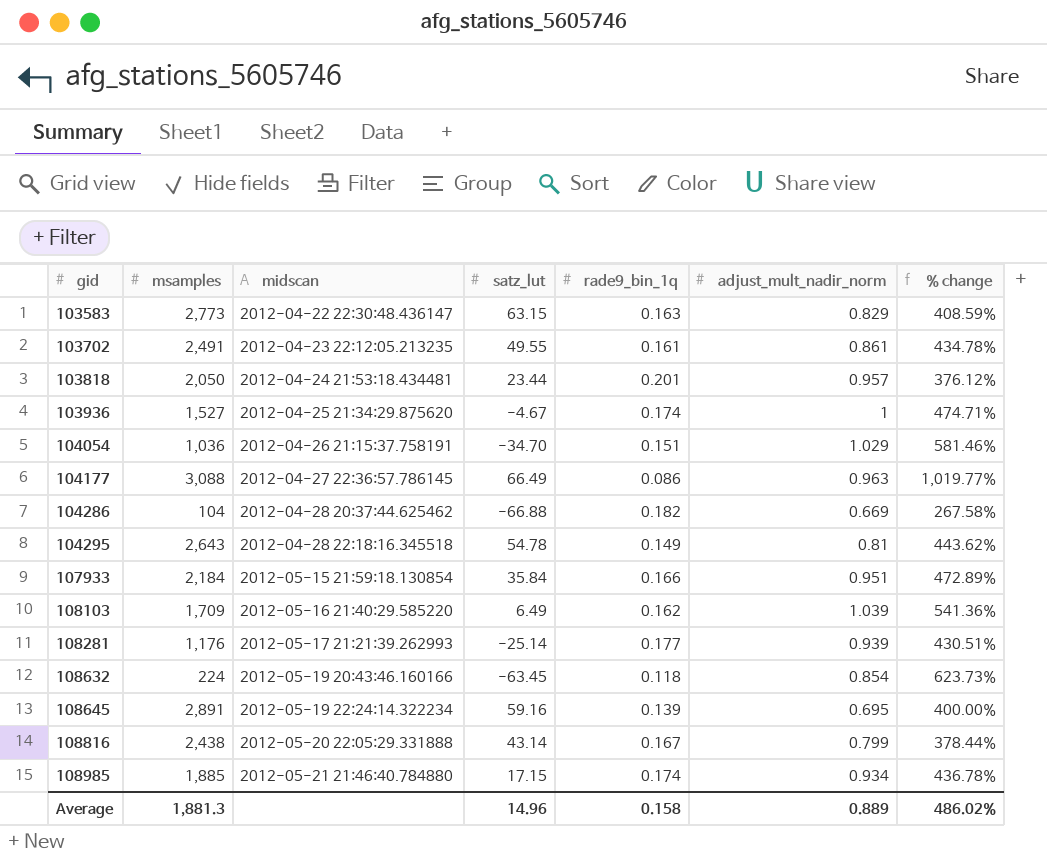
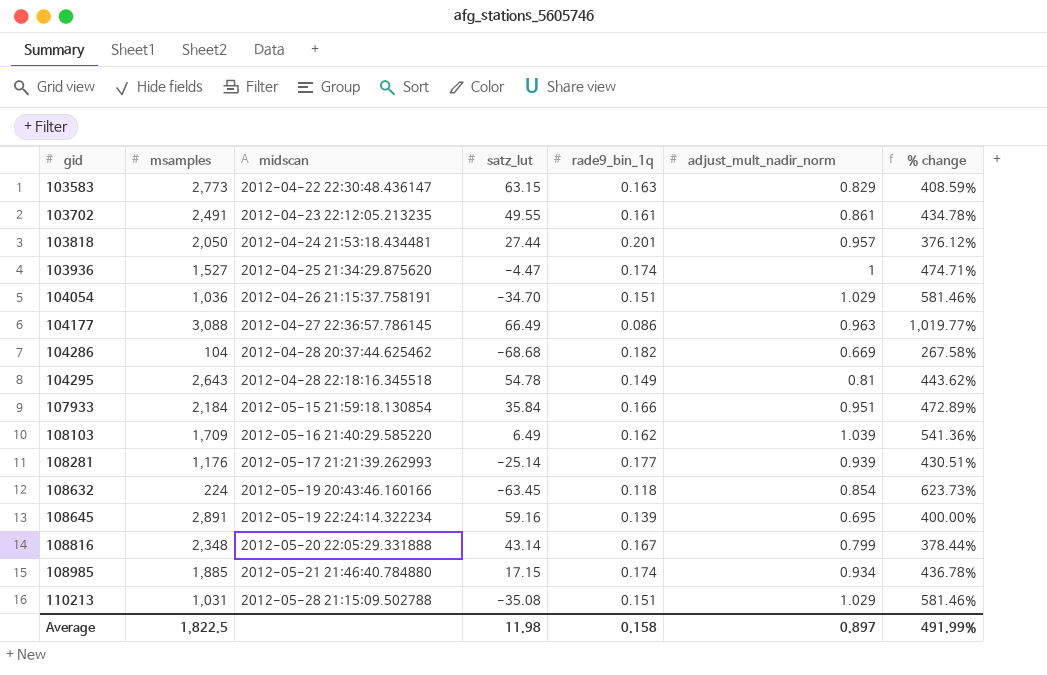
103818 | satz_lut: 23.44 -> 27.44
103936 | satz_lut: -4.67 -> -4.47
104286 | satz_lut: -66.88 -> -68.68
108816 | msamples: 2,438 -> 2,348
row 110213: none -> 1,031 | 2012-05-28 21:15:09.502788 | -35.08 | 0.151 | 1.029 | 581.46%
Average | msamples: 1,881.3 -> 1,822.5
Average | satz_lut: 14.96 -> 11.98
Average | adjust_mult_nadir_norm: 0.889 -> 0.897
Average | % change: 486.02% -> 491.99%

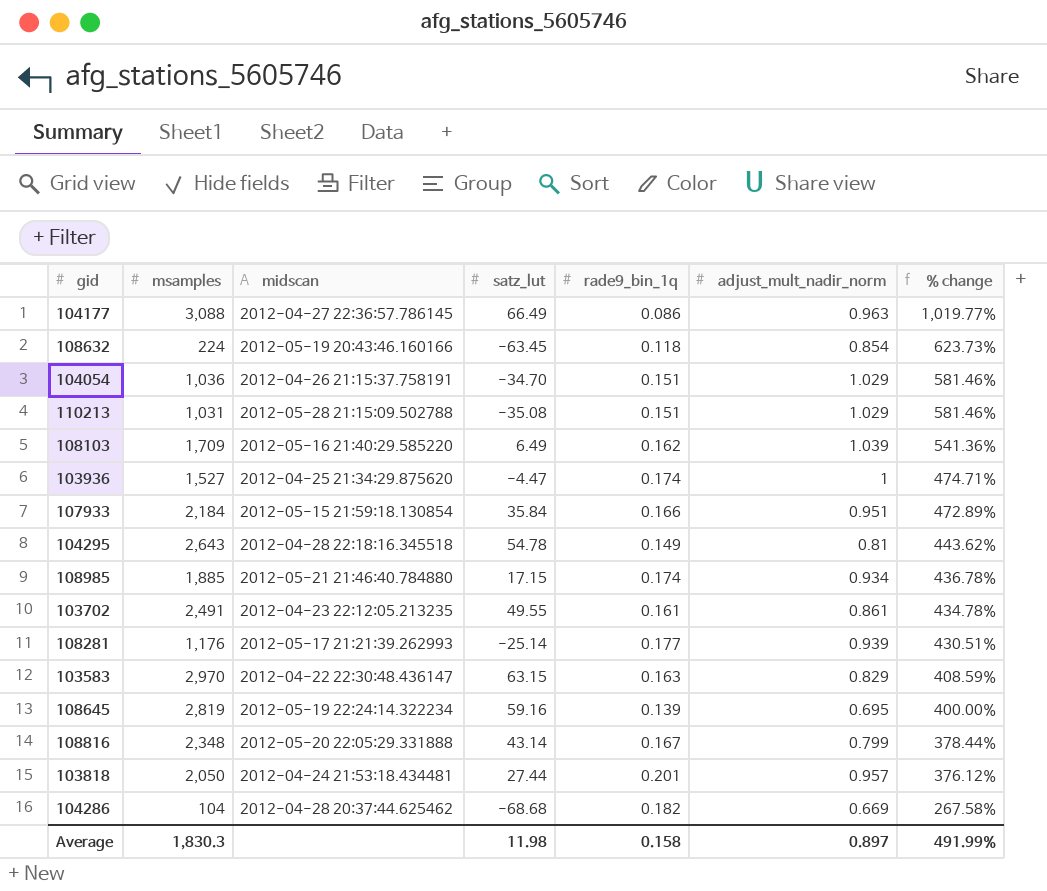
row order: gid ascending -> % change descending
103583 | msamples: 2,773 -> 2,970
108645 | msamples: 2,891 -> 2,819
Average | msamples: 1,822.5 -> 1,830.3

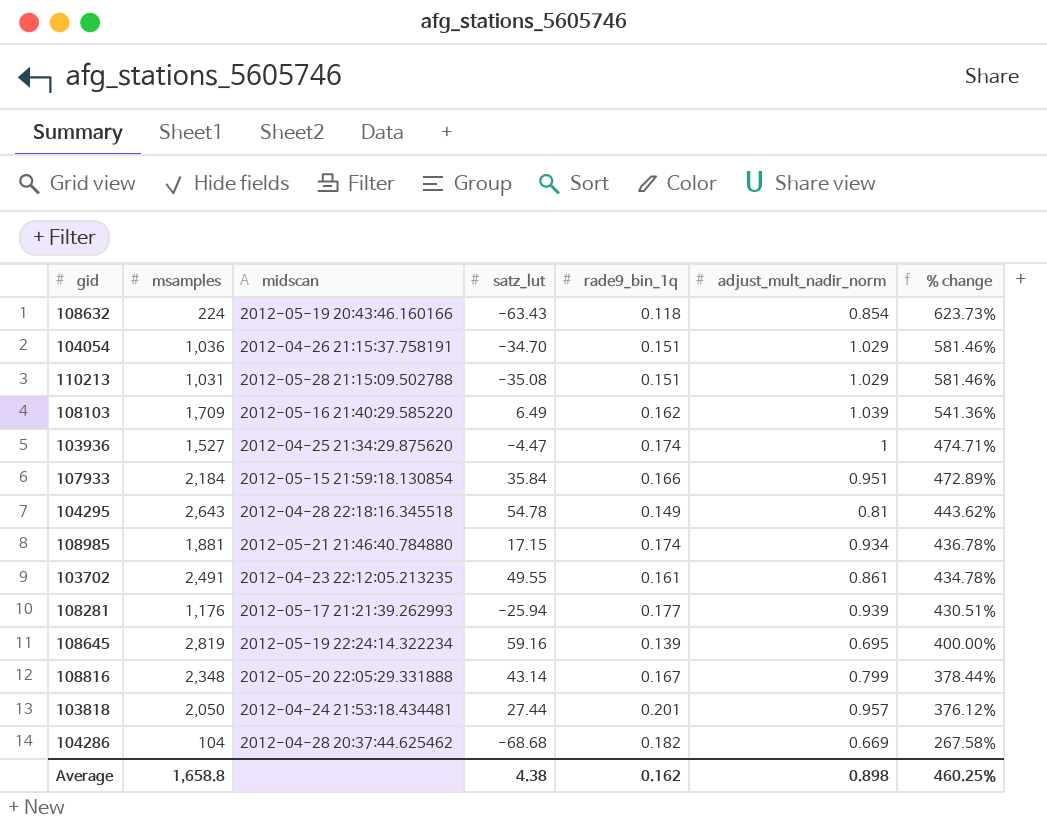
row 104177: 3,088 | 2012-04-27 22:36:57.786145 | 66.49 | 0.086 | 0.963 | 1,019.77% -> none
row 103583: 2,970 | 2012-04-22 22:30:48.436147 | 63.15 | 0.163 | 0.829 | 408.59% -> none
108632 | satz_lut: -63.45 -> -63.43
108985 | msamples: 1,885 -> 1,881
108281 | satz_lut: -25.14 -> -25.94
Average | msamples: 1,830.3 -> 1,658.8
Average | satz_lut: 11.98 -> 4.38
Average | rade9_bin_1q: 0.158 -> 0.162
Average | adjust_mult_nadir_norm: 0.897 -> 0.898
Average | % change: 491.99% -> 460.25%

